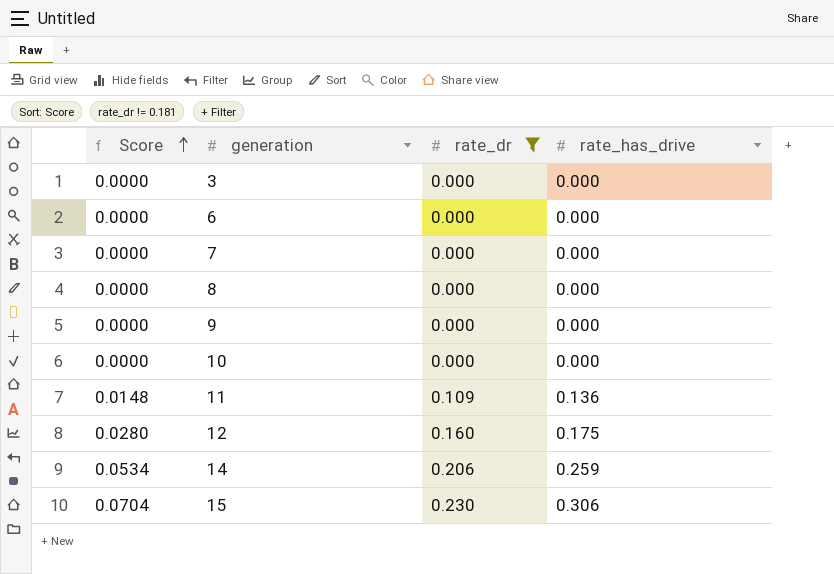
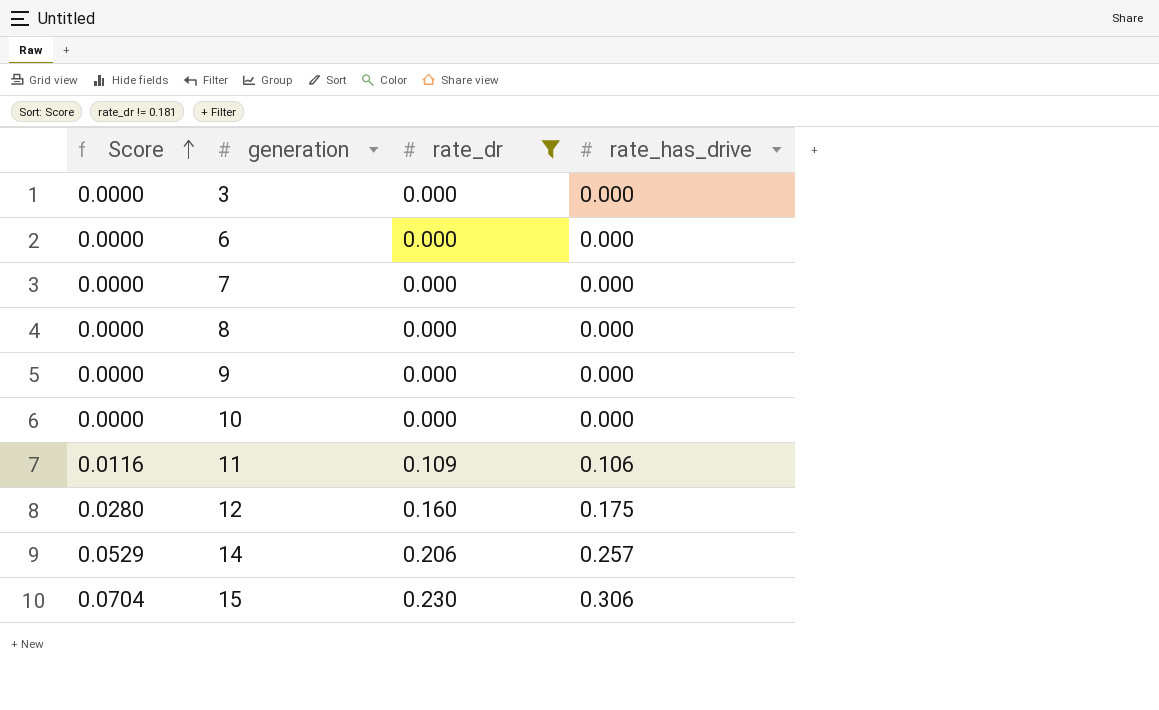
11 | Score: 0.0148 -> 0.0116
11 | rate_has_drive: 0.136 -> 0.106
14 | Score: 0.0534 -> 0.0529
14 | rate_has_drive: 0.259 -> 0.257

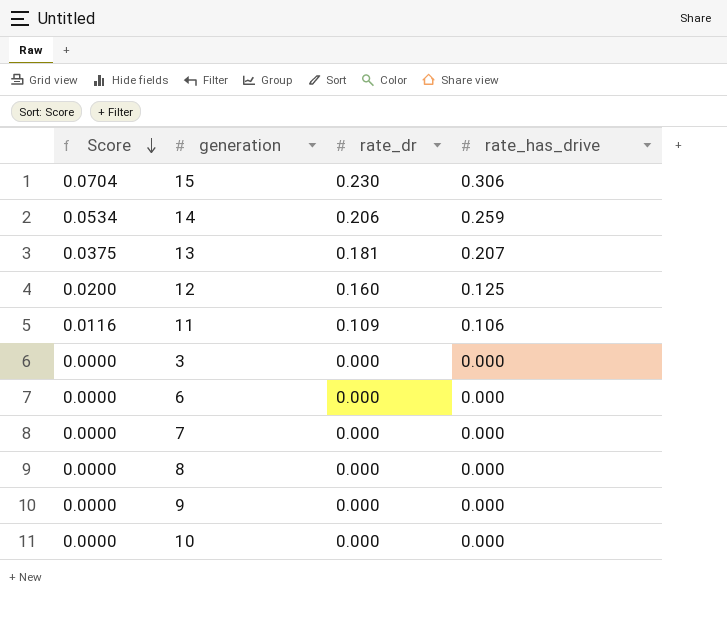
filter: rate_dr != 0.181 -> none
row order: Score ascending -> Score descending
14 | Score: 0.0529 -> 0.0534
14 | rate_has_drive: 0.257 -> 0.259
12 | Score: 0.0280 -> 0.0200
12 | rate_has_drive: 0.175 -> 0.125

